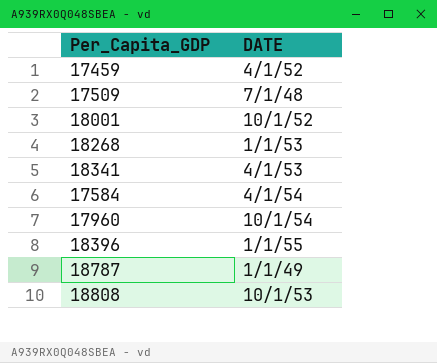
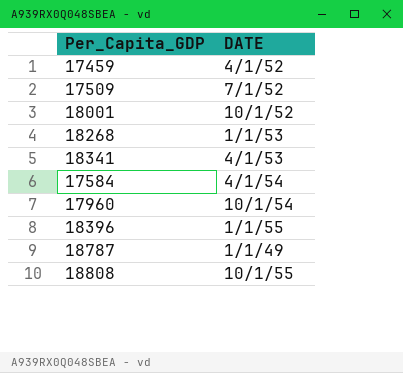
17509 | DATE: 7/1/48 -> 7/1/52
18808 | DATE: 10/1/53 -> 10/1/55

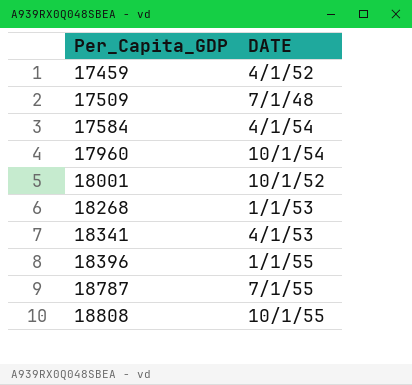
row order: none -> Per_Capita_GDP ascending
17509 | DATE: 7/1/52 -> 7/1/48
18787 | DATE: 1/1/49 -> 7/1/55

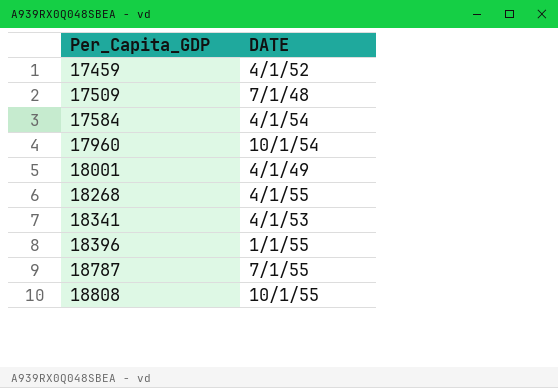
18001 | DATE: 10/1/52 -> 4/1/49
18268 | DATE: 1/1/53 -> 4/1/55

